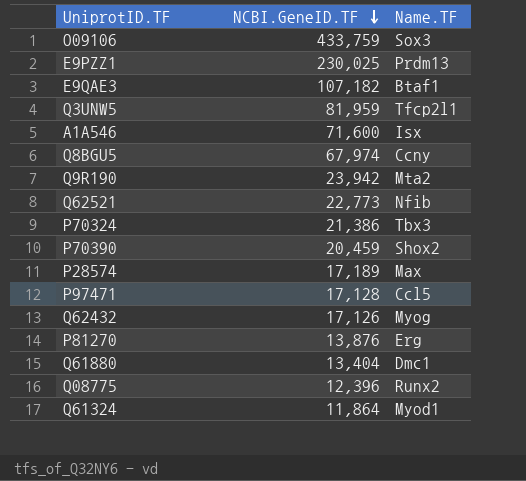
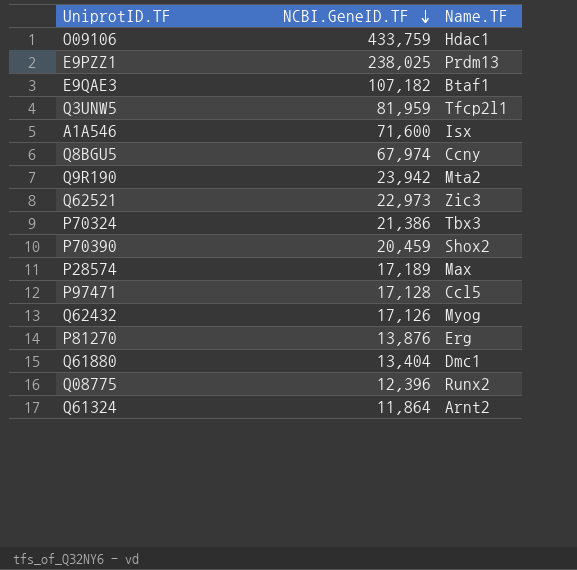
O09106 | Name.TF: Sox3 -> Hdac1
E9PZZ1 | NCBI.GeneID.TF: 230,025 -> 238,025
Q62521 | NCBI.GeneID.TF: 22,773 -> 22,973
Q62521 | Name.TF: Nfib -> Zic3
Q61324 | Name.TF: Myod1 -> Arnt2

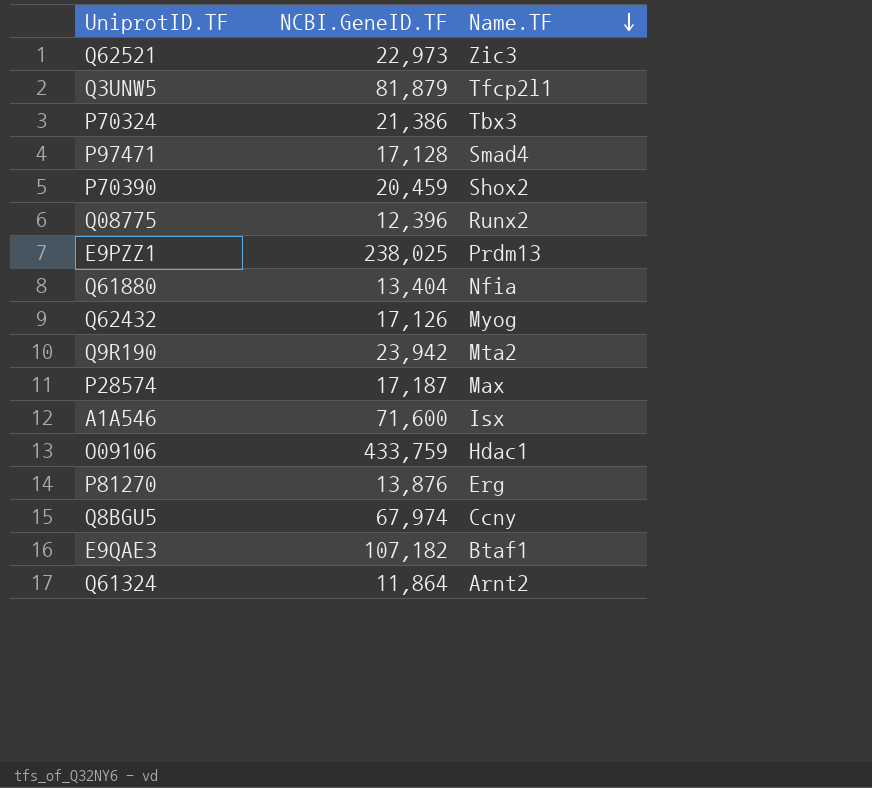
row order: NCBI.GeneID.TF descending -> Name.TF descending
Q3UNW5 | NCBI.GeneID.TF: 81,959 -> 81,879
P97471 | Name.TF: Ccl5 -> Smad4
Q61880 | Name.TF: Dmc1 -> Nfia
P28574 | NCBI.GeneID.TF: 17,189 -> 17,187

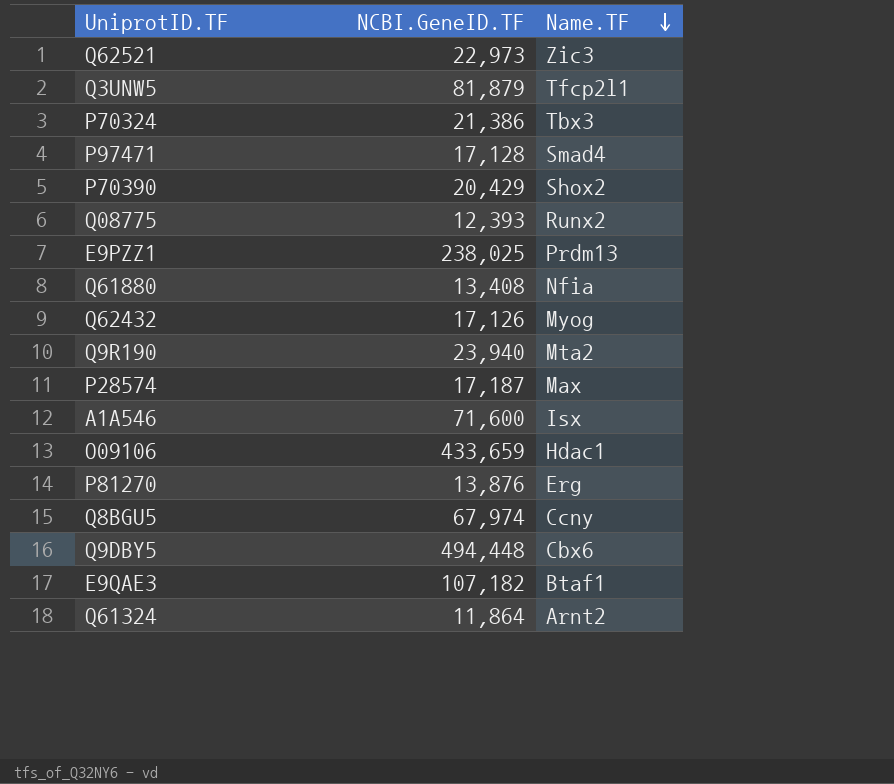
P70390 | NCBI.GeneID.TF: 20,459 -> 20,429
Q08775 | NCBI.GeneID.TF: 12,396 -> 12,393
Q61880 | NCBI.GeneID.TF: 13,404 -> 13,408
Q9R190 | NCBI.GeneID.TF: 23,942 -> 23,940
O09106 | NCBI.GeneID.TF: 433,759 -> 433,659
row Q9DBY5: none -> 494,448 | Cbx6

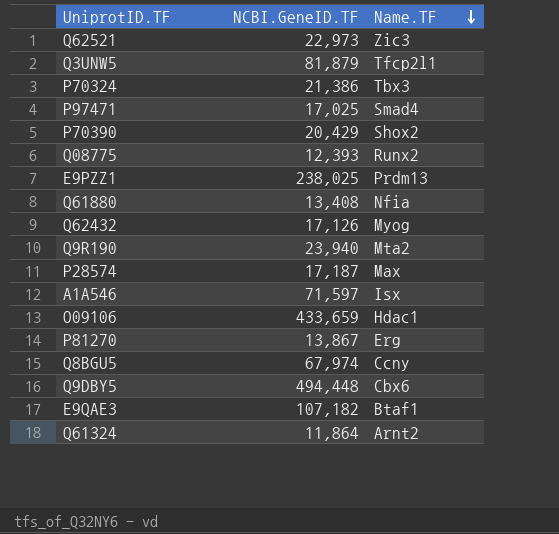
P97471 | NCBI.GeneID.TF: 17,128 -> 17,025
A1A546 | NCBI.GeneID.TF: 71,600 -> 71,597
P81270 | NCBI.GeneID.TF: 13,876 -> 13,867

